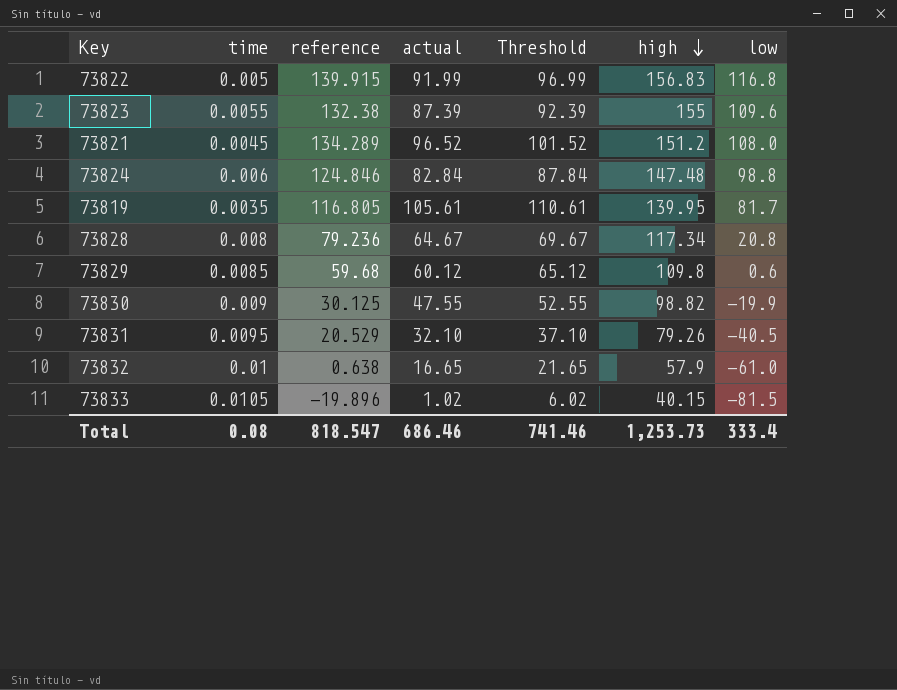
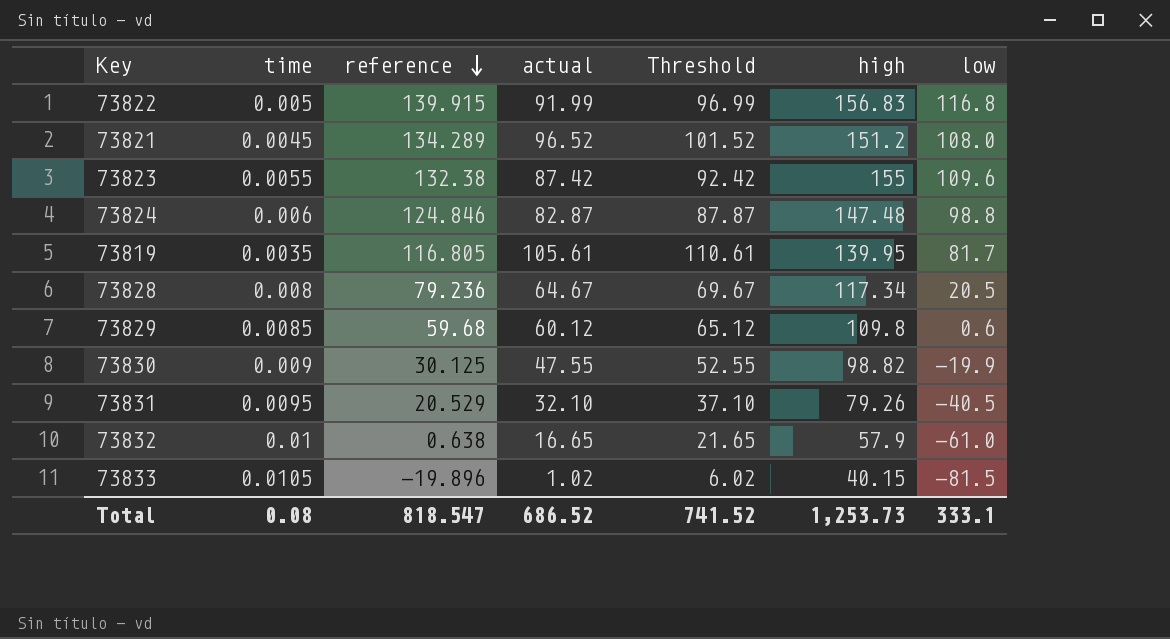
row order: high descending -> reference descending
73823 | actual: 87.39 -> 87.42
73823 | Threshold: 92.39 -> 92.42
73824 | actual: 82.84 -> 82.87
73824 | Threshold: 87.84 -> 87.87
73828 | low: 20.8 -> 20.5
Total | actual: 686.46 -> 686.52
Total | Threshold: 741.46 -> 741.52
Total | low: 333.4 -> 333.1

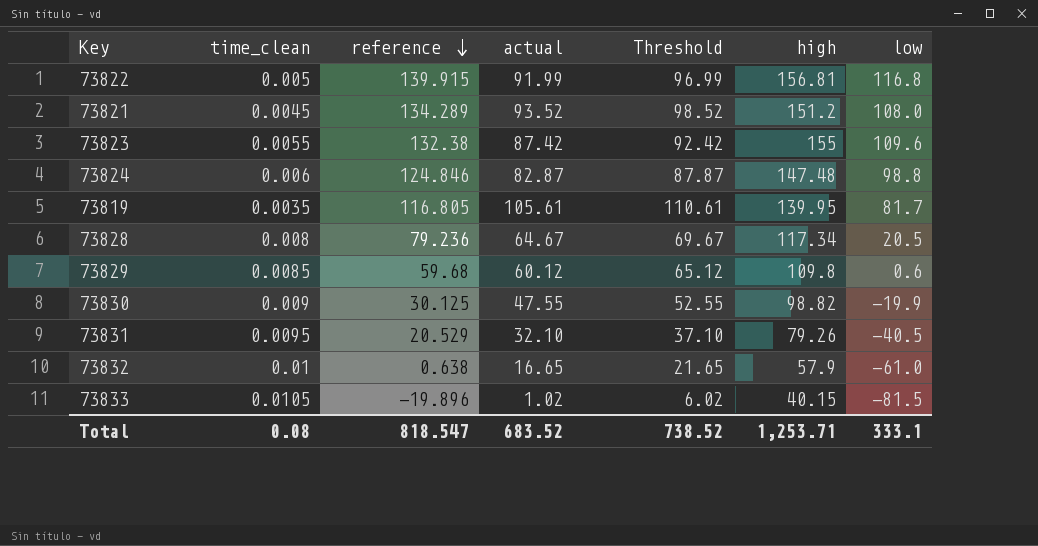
column name: time -> time_clean
73822 | high: 156.83 -> 156.81
73821 | actual: 96.52 -> 93.52
73821 | Threshold: 101.52 -> 98.52
Total | actual: 686.52 -> 683.52
Total | Threshold: 741.52 -> 738.52
Total | high: 1,253.73 -> 1,253.71

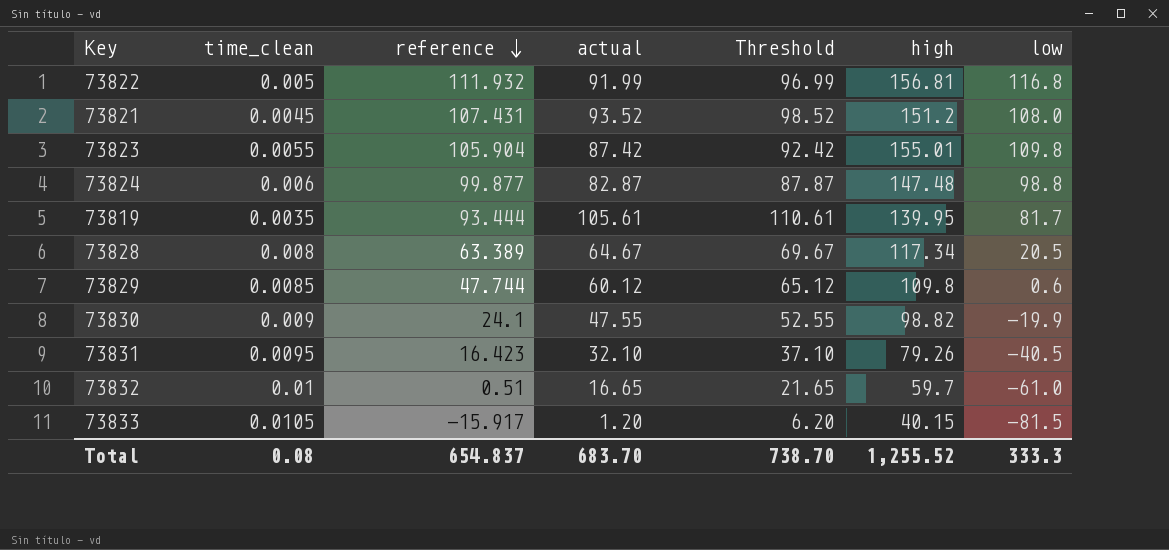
73822 | reference: 139.915 -> 111.932
73821 | reference: 134.289 -> 107.431
73823 | reference: 132.38 -> 105.904
73823 | high: 155 -> 155.01
73823 | low: 109.6 -> 109.8
73824 | reference: 124.846 -> 99.877
73819 | reference: 116.805 -> 93.444
73828 | reference: 79.236 -> 63.389
73829 | reference: 59.68 -> 47.744
73830 | reference: 30.125 -> 24.1
73831 | reference: 20.529 -> 16.423
73832 | reference: 0.638 -> 0.51
73832 | high: 57.9 -> 59.7
73833 | reference: -19.896 -> -15.917
73833 | actual: 1.02 -> 1.20
73833 | Threshold: 6.02 -> 6.20
Total | reference: 818.547 -> 654.837
Total | actual: 683.52 -> 683.70
Total | Threshold: 738.52 -> 738.70
Total | high: 1,253.71 -> 1,255.52
Total | low: 333.1 -> 333.3

